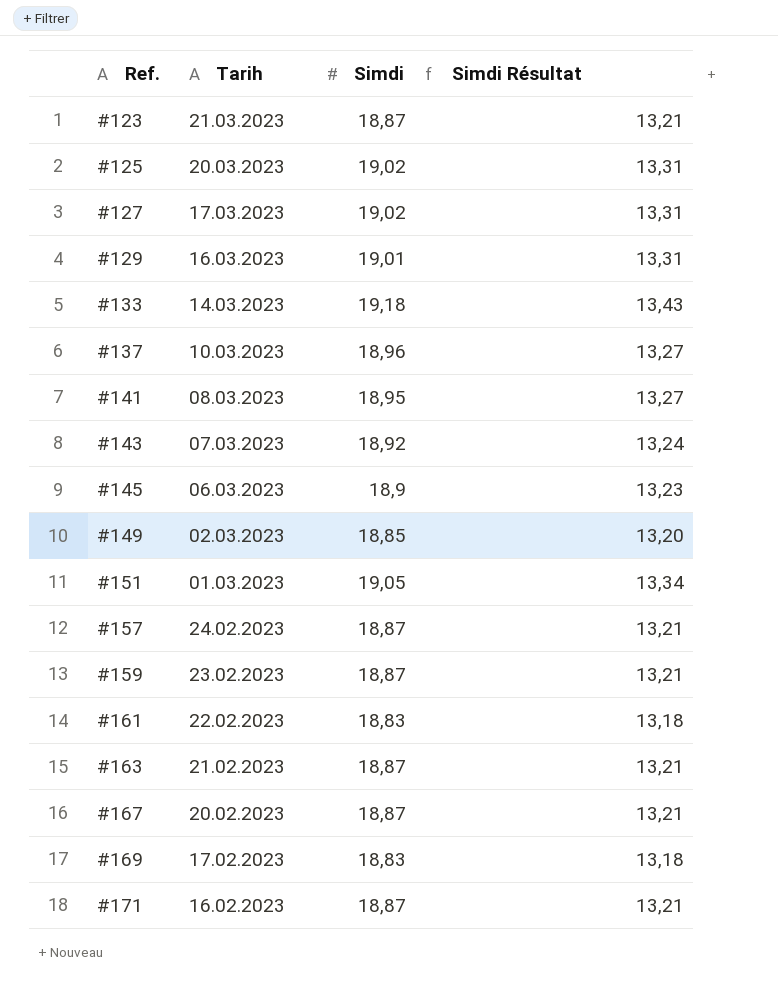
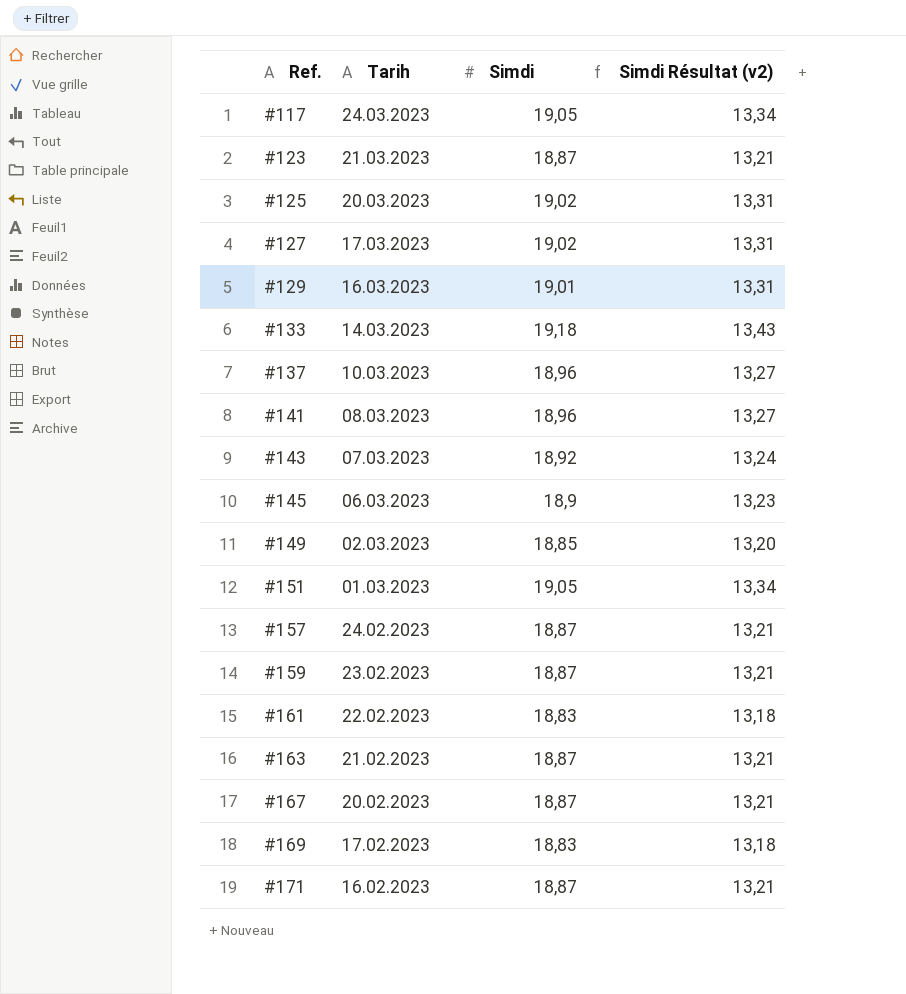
column name: Simdi Résultat -> Simdi Résultat (v2)
row #117: none -> 24.03.2023 | 19,05 | 13,34
#141 | Simdi: 18,95 -> 18,96

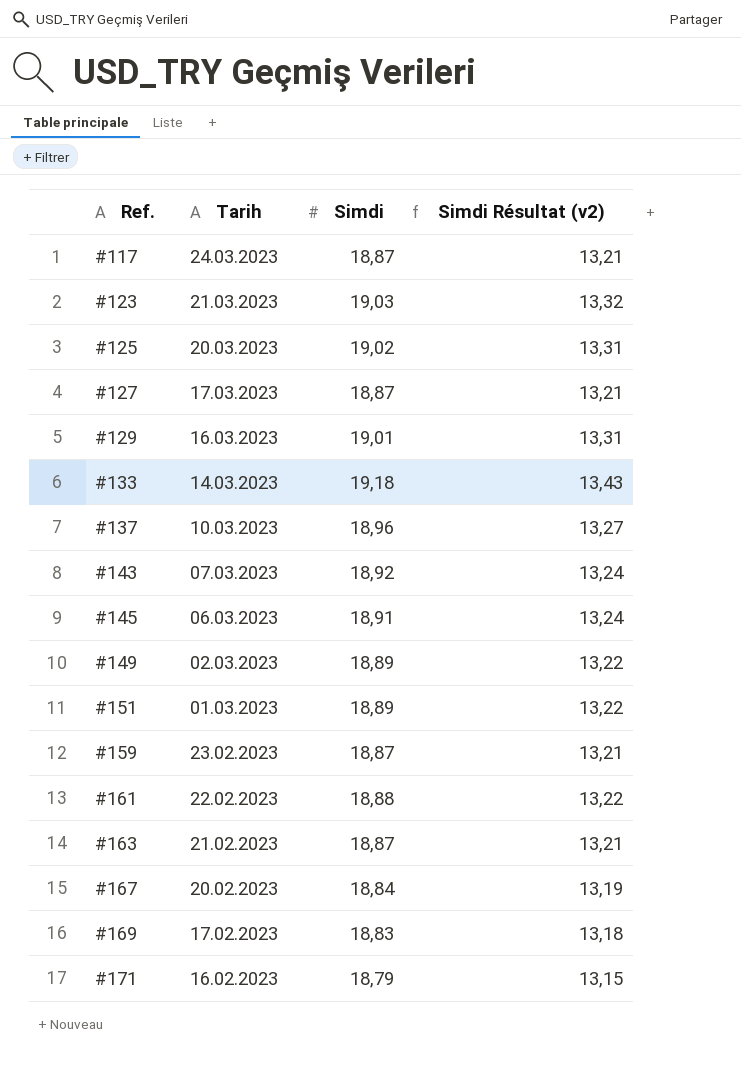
row #141: 08.03.2023 | 18,96 | 13,27 -> none
row #157: 24.02.2023 | 18,87 | 13,21 -> none
#117 | Simdi: 19,05 -> 18,87
#117 | Simdi Résultat (v2): 13,34 -> 13,21
#123 | Simdi: 18,87 -> 19,03
#123 | Simdi Résultat (v2): 13,21 -> 13,32
#127 | Simdi: 19,02 -> 18,87
#127 | Simdi Résultat (v2): 13,31 -> 13,21
#145 | Simdi: 18,9 -> 18,91
#145 | Simdi Résultat (v2): 13,23 -> 13,24
#149 | Simdi: 18,85 -> 18,89
#149 | Simdi Résultat (v2): 13,20 -> 13,22
#151 | Simdi: 19,05 -> 18,89
#151 | Simdi Résultat (v2): 13,34 -> 13,22
#161 | Simdi: 18,83 -> 18,88
#161 | Simdi Résultat (v2): 13,18 -> 13,22
#167 | Simdi: 18,87 -> 18,84
#167 | Simdi Résultat (v2): 13,21 -> 13,19
#171 | Simdi: 18,87 -> 18,79
#171 | Simdi Résultat (v2): 13,21 -> 13,15

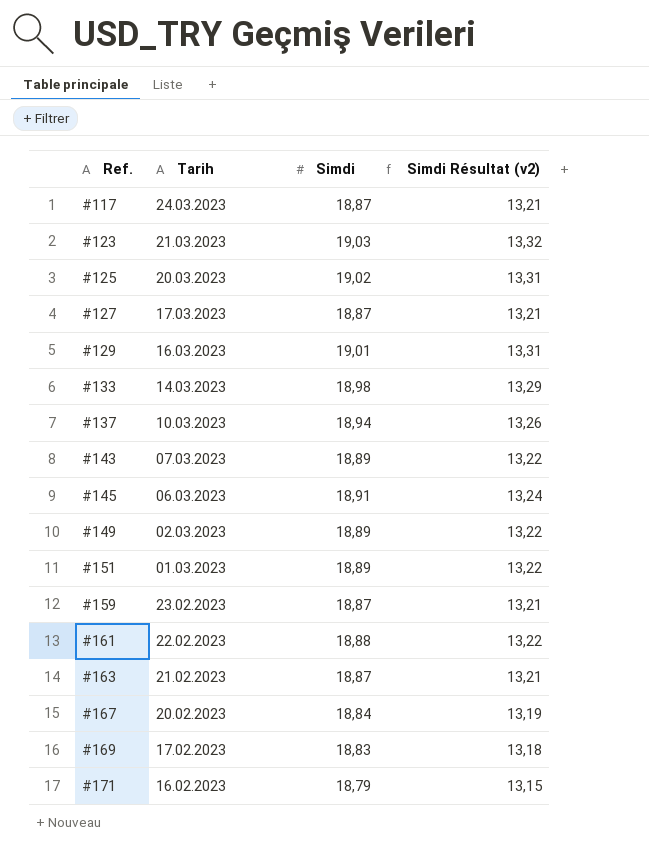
#133 | Simdi: 19,18 -> 18,98
#133 | Simdi Résultat (v2): 13,43 -> 13,29
#137 | Simdi: 18,96 -> 18,94
#137 | Simdi Résultat (v2): 13,27 -> 13,26
#143 | Simdi: 18,92 -> 18,89
#143 | Simdi Résultat (v2): 13,24 -> 13,22

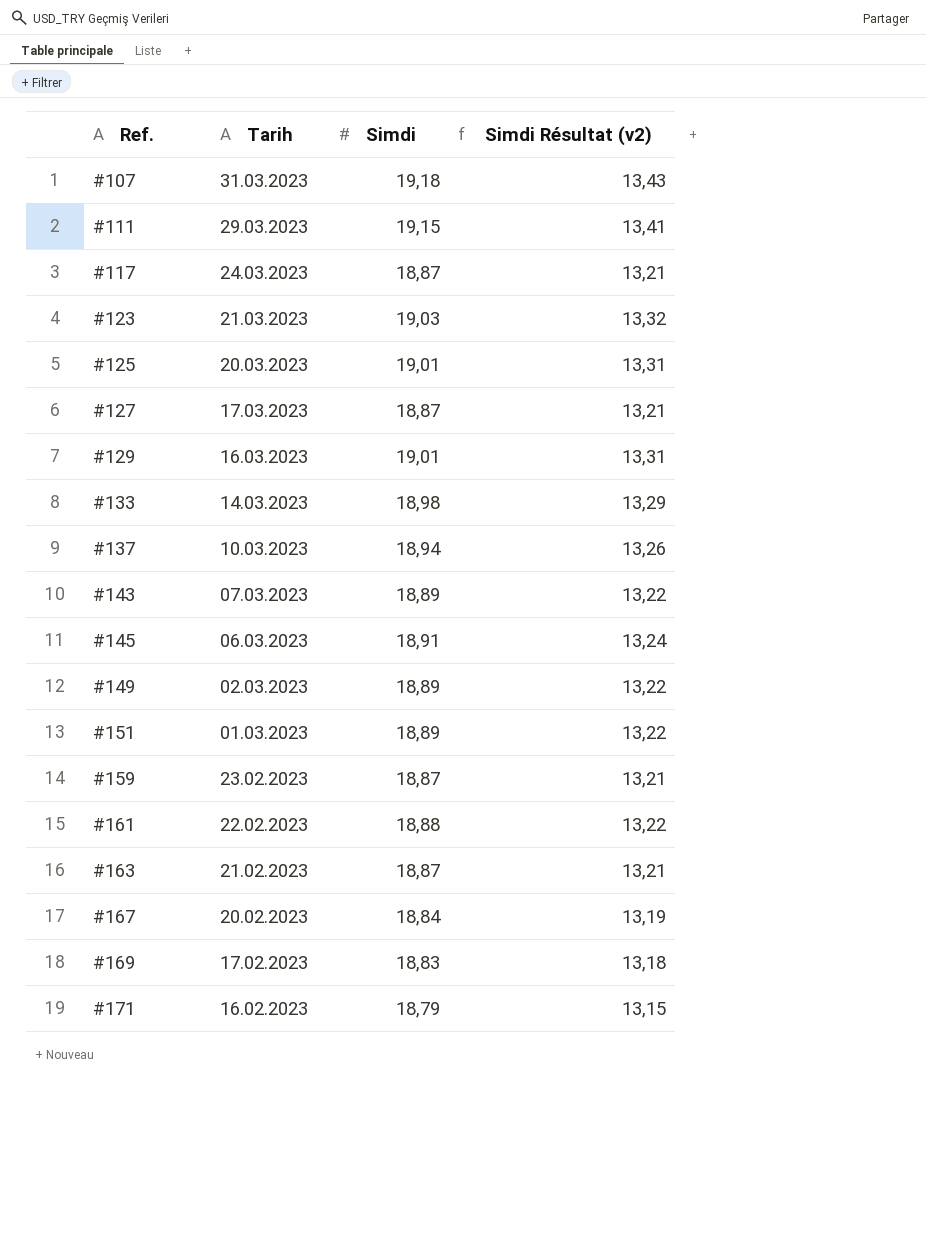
row #107: none -> 31.03.2023 | 19,18 | 13,43
row #111: none -> 29.03.2023 | 19,15 | 13,41
#125 | Simdi: 19,02 -> 19,01

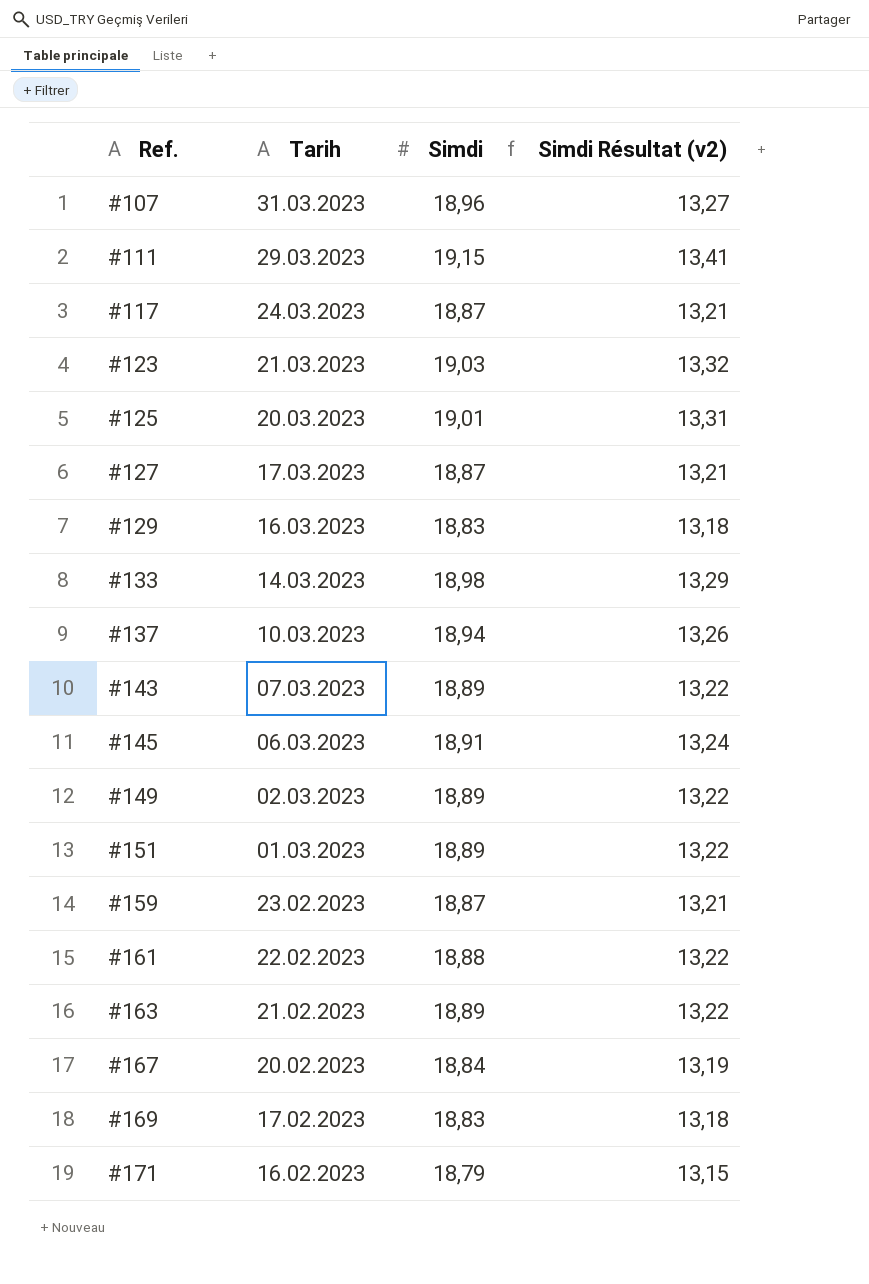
#107 | Simdi: 19,18 -> 18,96
#107 | Simdi Résultat (v2): 13,43 -> 13,27
#129 | Simdi: 19,01 -> 18,83
#129 | Simdi Résultat (v2): 13,31 -> 13,18
#163 | Simdi: 18,87 -> 18,89
#163 | Simdi Résultat (v2): 13,21 -> 13,22

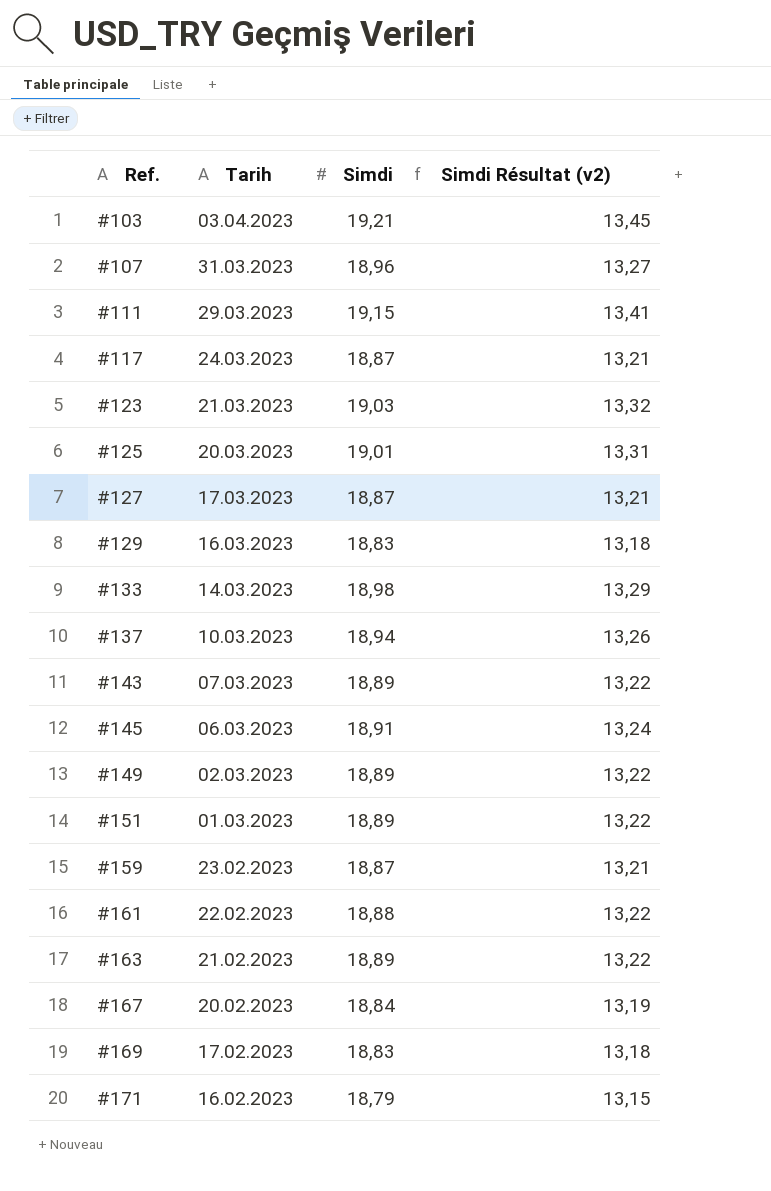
row #103: none -> 03.04.2023 | 19,21 | 13,45

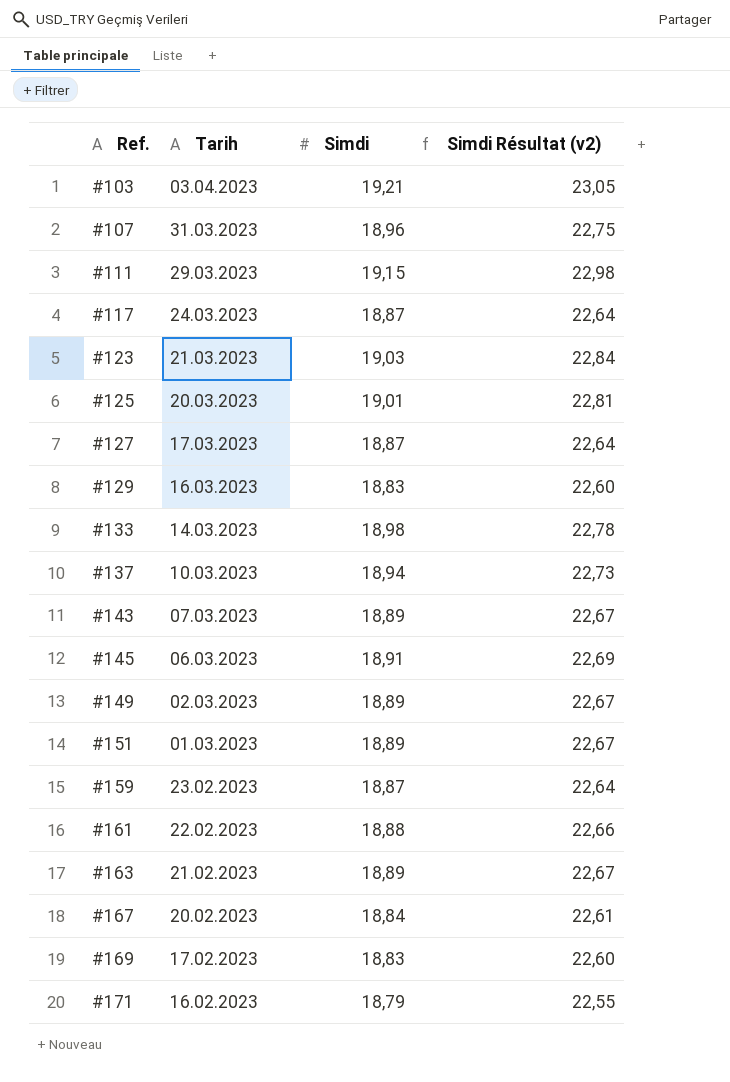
column Simdi Résultat (v2) | formula: [Simdi] * 0,7 -> [Simdi] * 1,2

